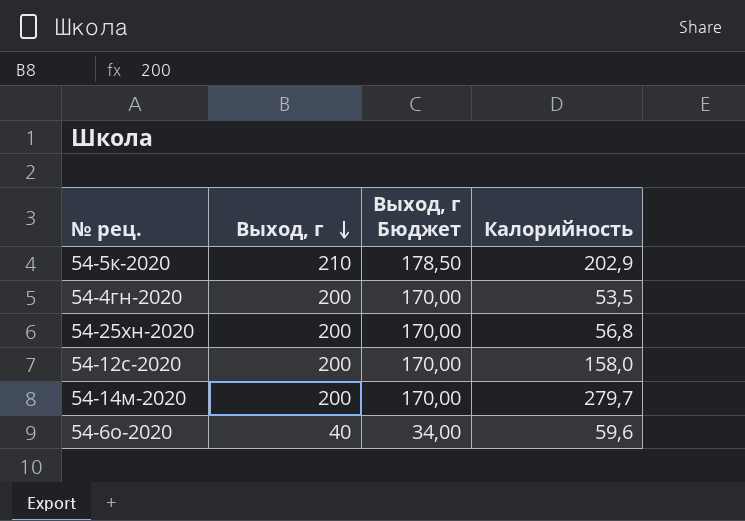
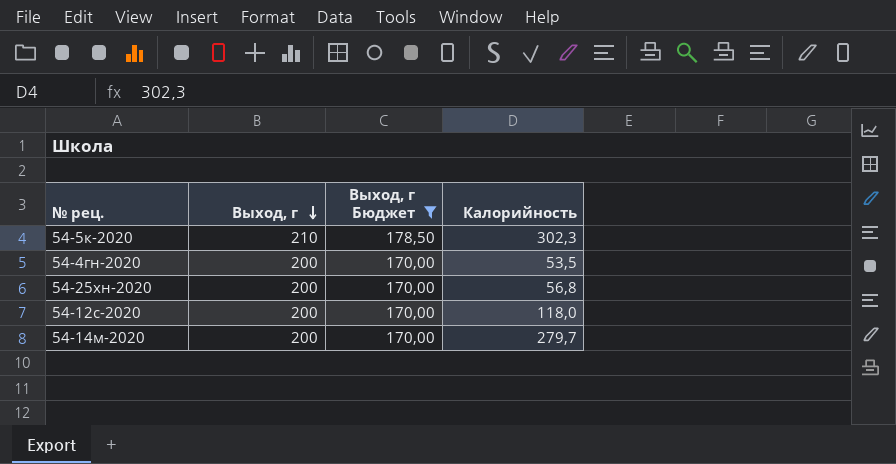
filter: none -> Выход, г Бюджет != 34,00
54-5к-2020 | Калорийность: 202,9 -> 302,3
54-12с-2020 | Калорийность: 158,0 -> 118,0

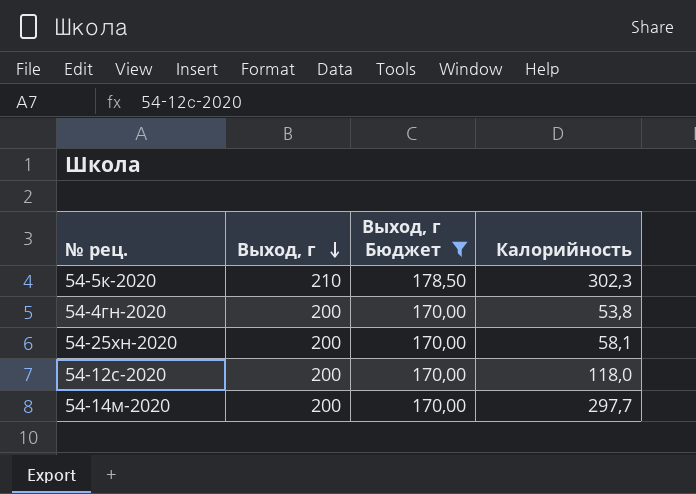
54-4гн-2020 | Калорийность: 53,5 -> 53,8
54-25хн-2020 | Калорийность: 56,8 -> 58,1
54-14м-2020 | Калорийность: 279,7 -> 297,7

